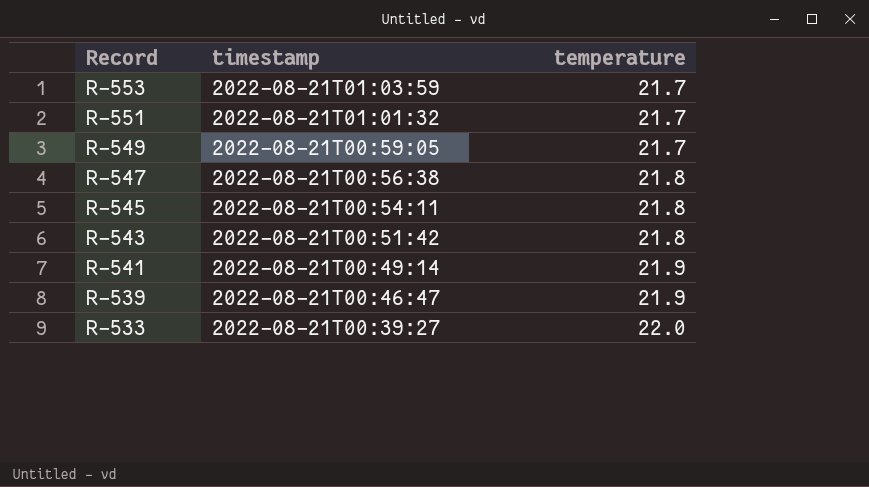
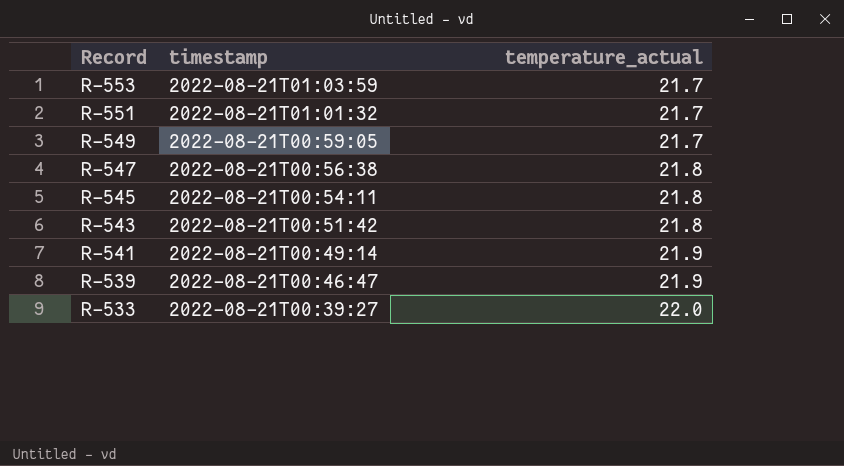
column name: temperature -> temperature_actual

